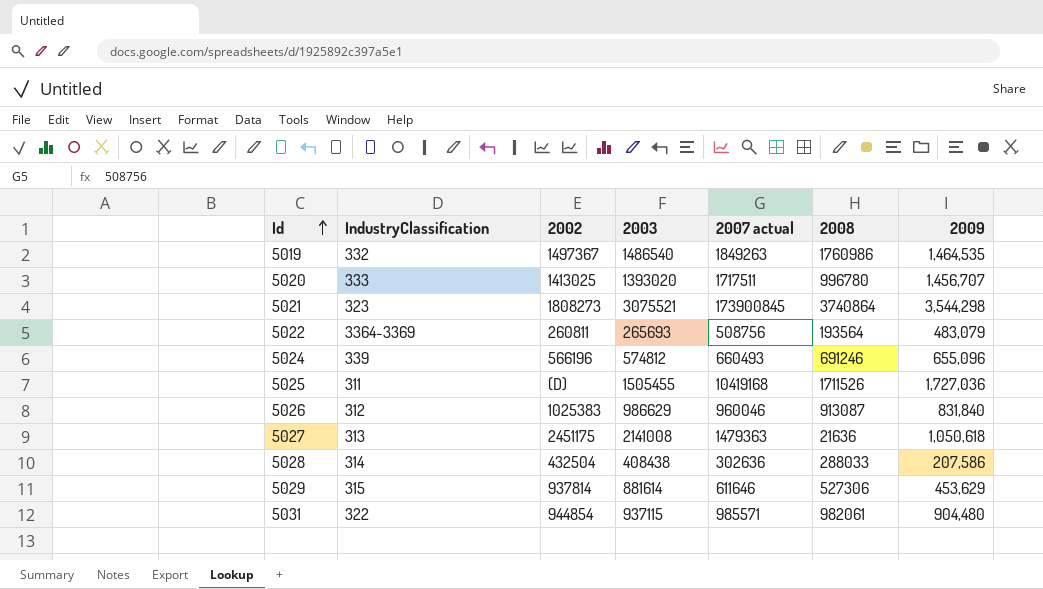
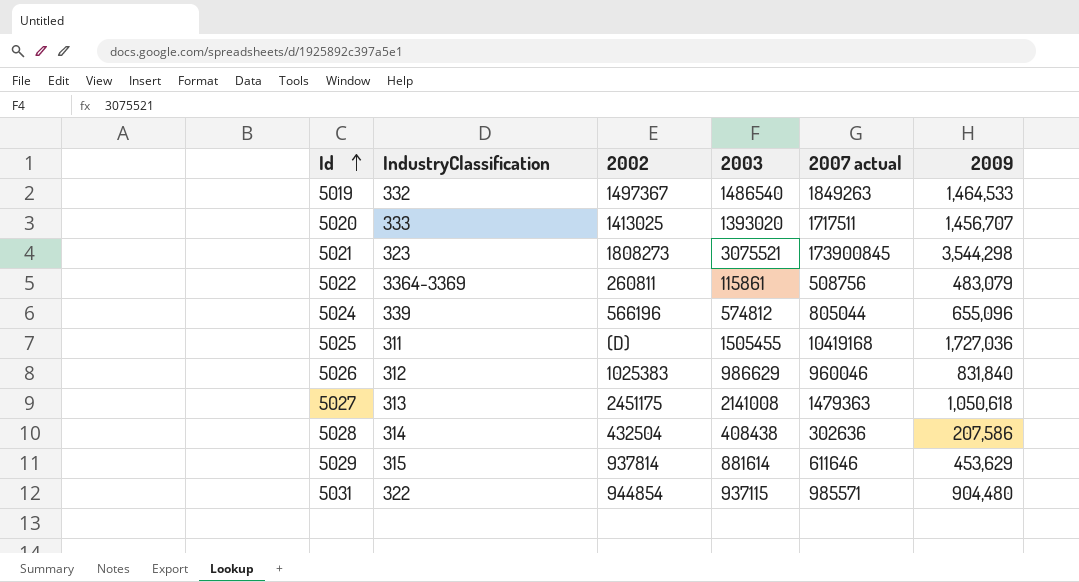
column 2008 | position: 6 -> none
5019 | 2009: 1,464,535 -> 1,464,533
5022 | 2003: 265693 -> 115861
5024 | 2007 actual: 660493 -> 805044

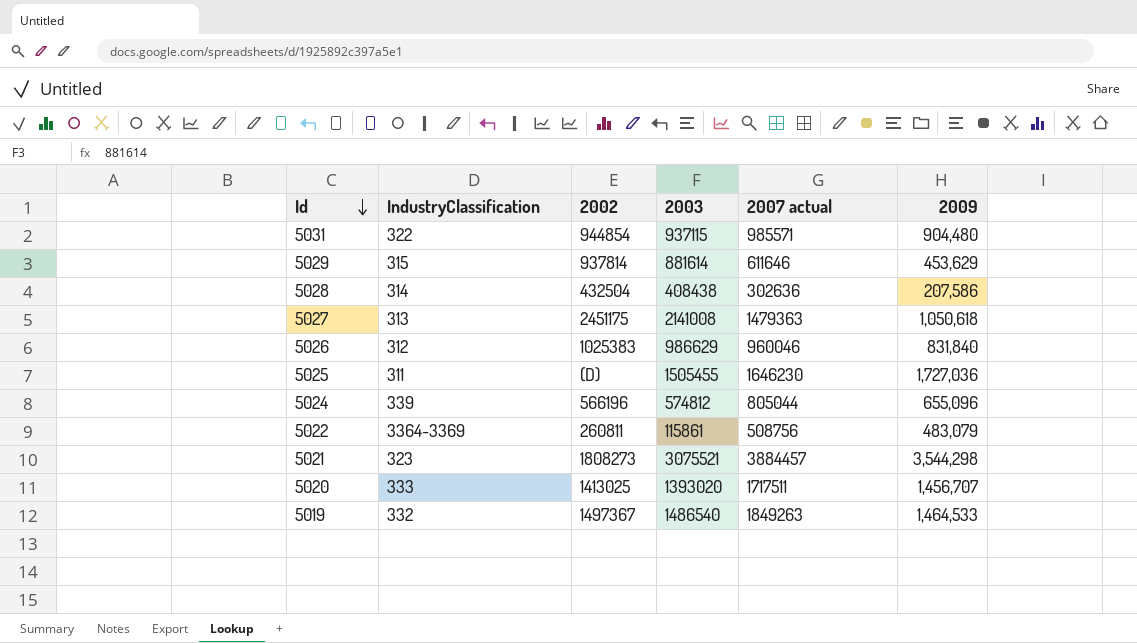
row order: Id ascending -> Id descending
5025 | 2007 actual: 10419168 -> 1646230
5021 | 2007 actual: 173900845 -> 3884457

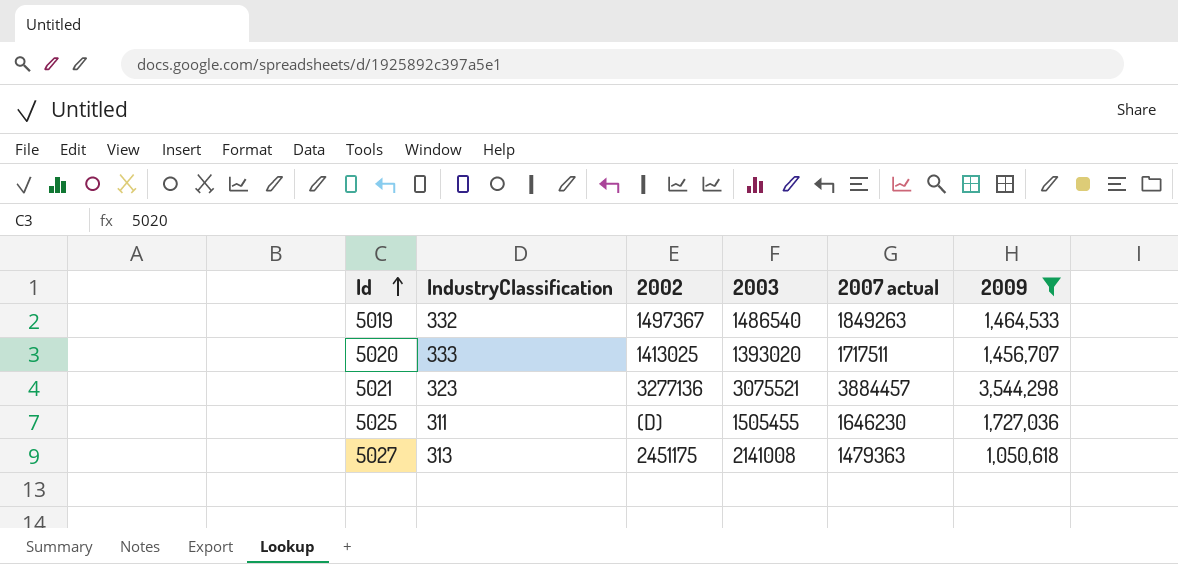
filter: none -> 2009 >= 1,050,618
row order: Id descending -> Id ascending
5021 | 2002: 1808273 -> 3277136

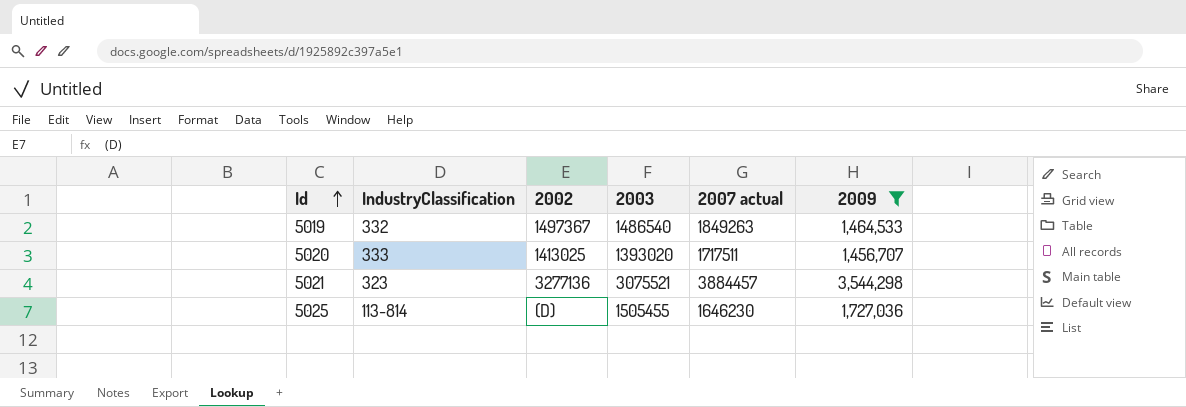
row 5027: 313 | 2451175 | 2141008 | 1479363 | 1,050,618 -> none
5025 | IndustryClassification: 311 -> 113-814

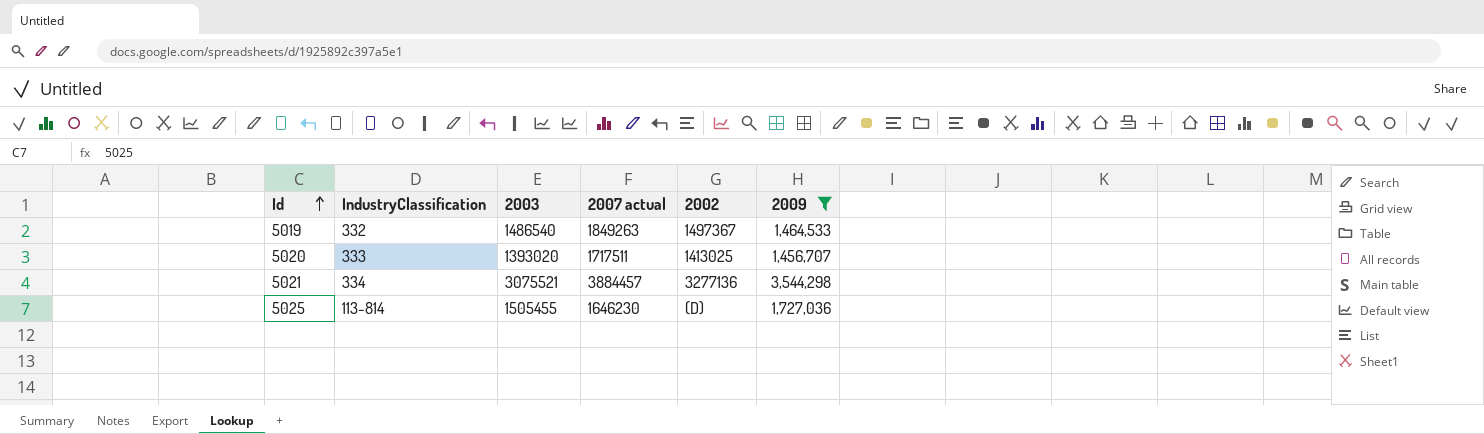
column 2002 | position: 3 -> 5
5021 | IndustryClassification: 323 -> 334

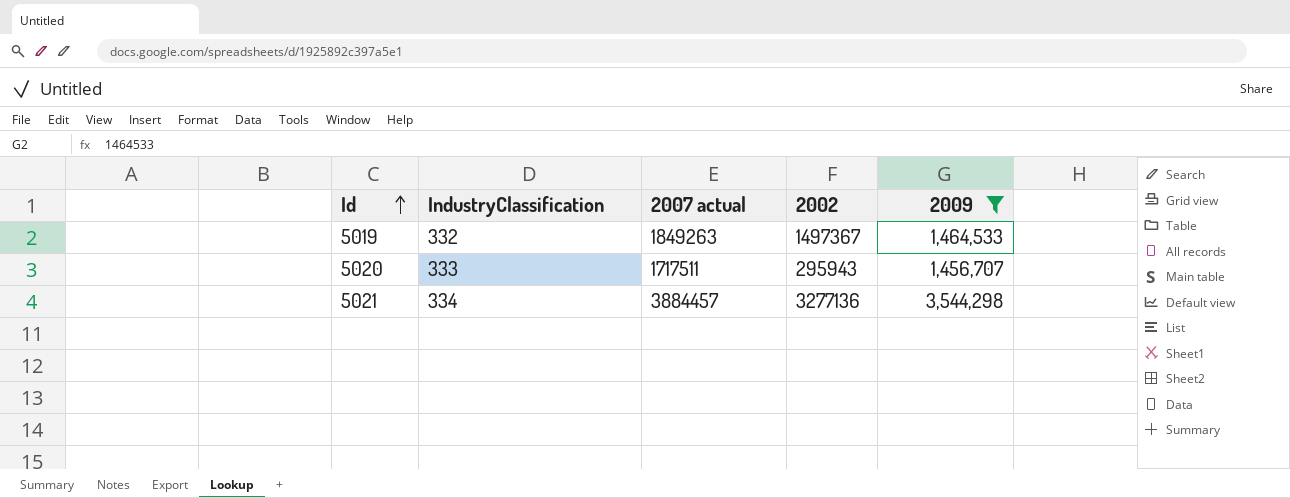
column 2003 | position: 3 -> none
row 5025: 113-814 | 1505455 | 1646230 | (D) | 1,727,036 -> none
5020 | 2002: 1413025 -> 295943

